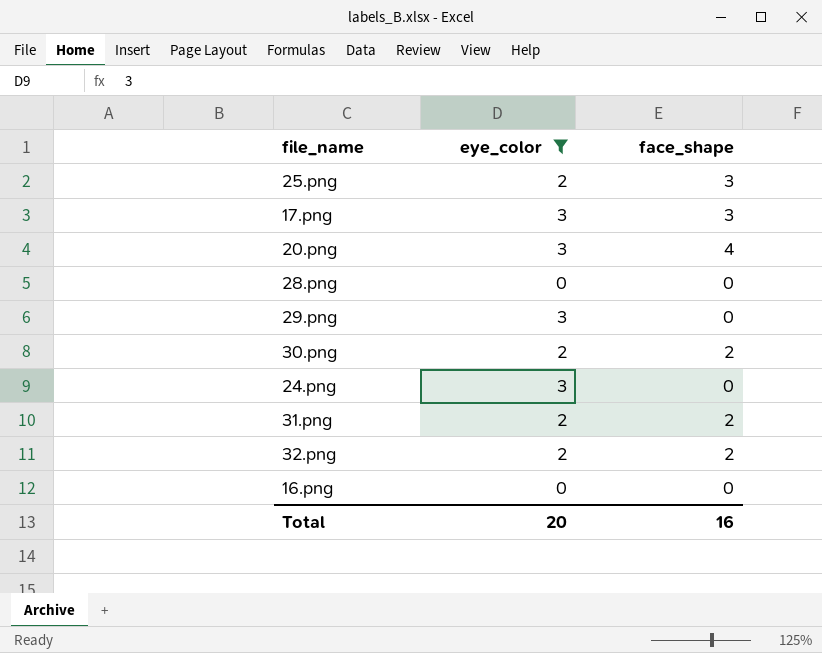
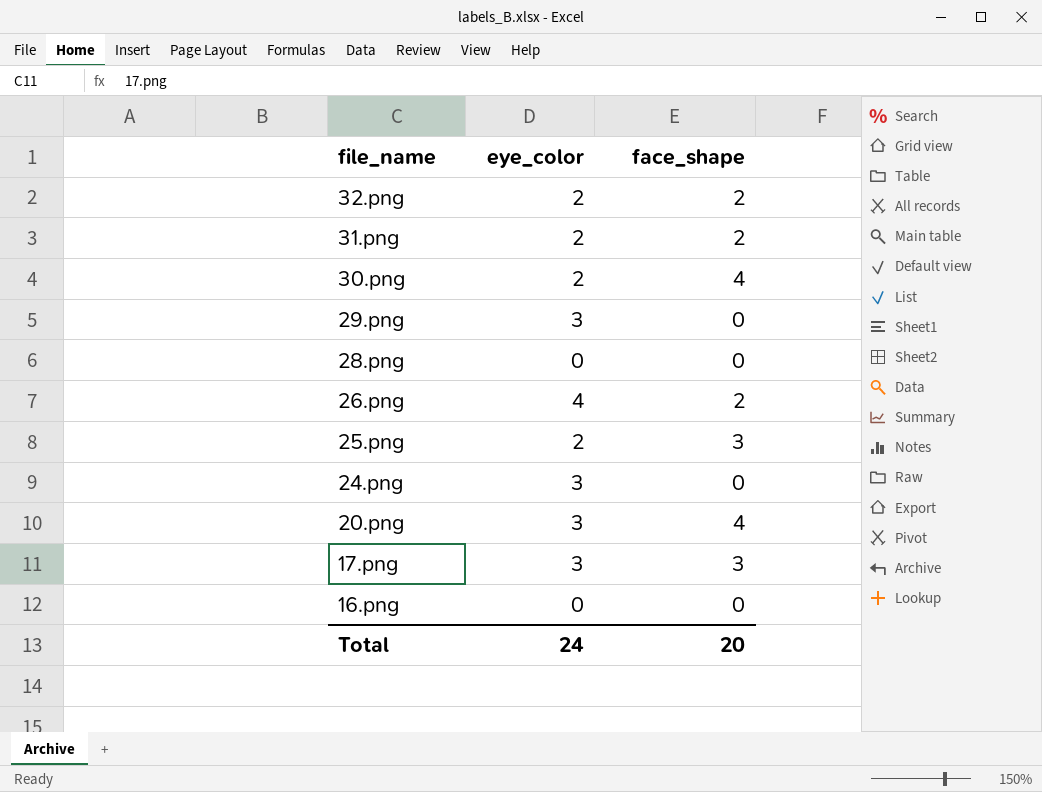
filter: eye_color != 4 -> none
row order: none -> file_name descending
30.png | face_shape: 2 -> 4
Total | eye_color: 20 -> 24
Total | face_shape: 16 -> 20

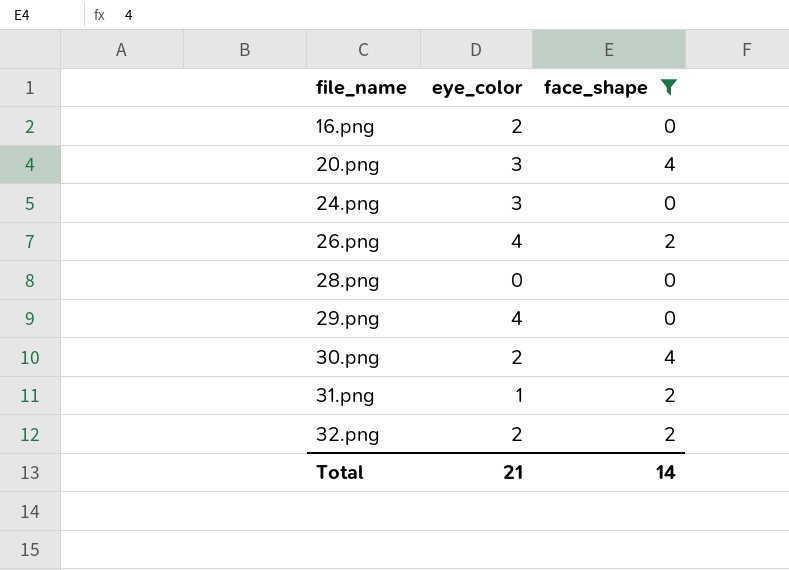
filter: none -> face_shape != 3
row order: file_name descending -> file_name ascending
16.png | eye_color: 0 -> 2
29.png | eye_color: 3 -> 4
31.png | eye_color: 2 -> 1
Total | eye_color: 24 -> 21
Total | face_shape: 20 -> 14

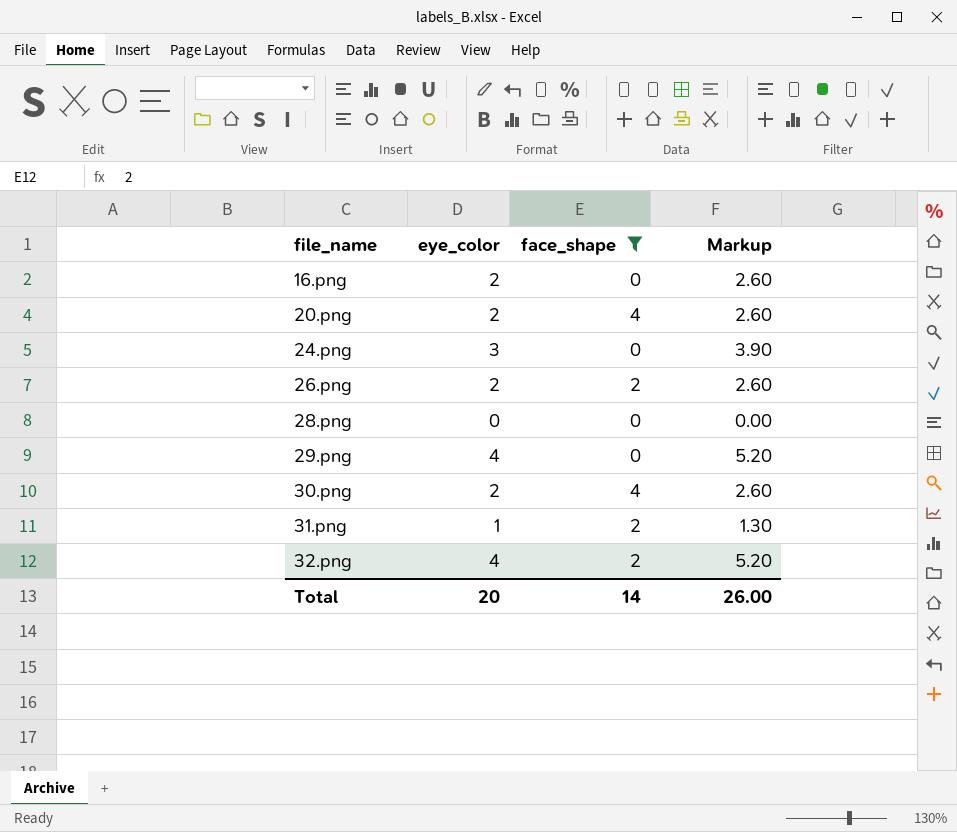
column Markup | formula: none -> [eye_color] * 1.3
20.png | eye_color: 3 -> 2
26.png | eye_color: 4 -> 2
32.png | eye_color: 2 -> 4
Total | eye_color: 21 -> 20

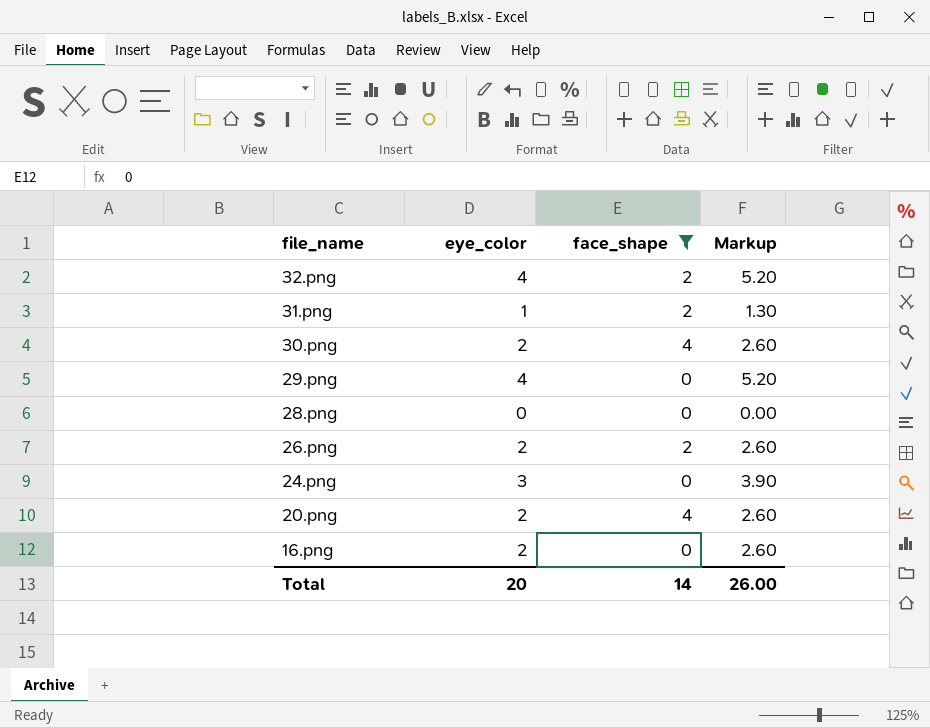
row order: file_name ascending -> file_name descending

